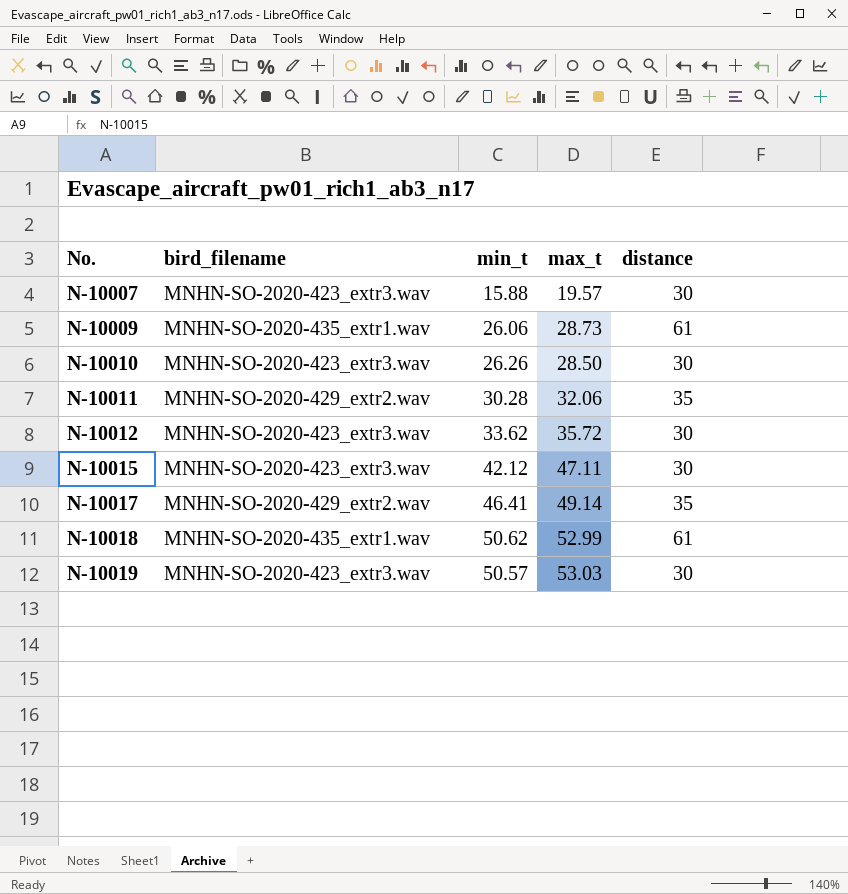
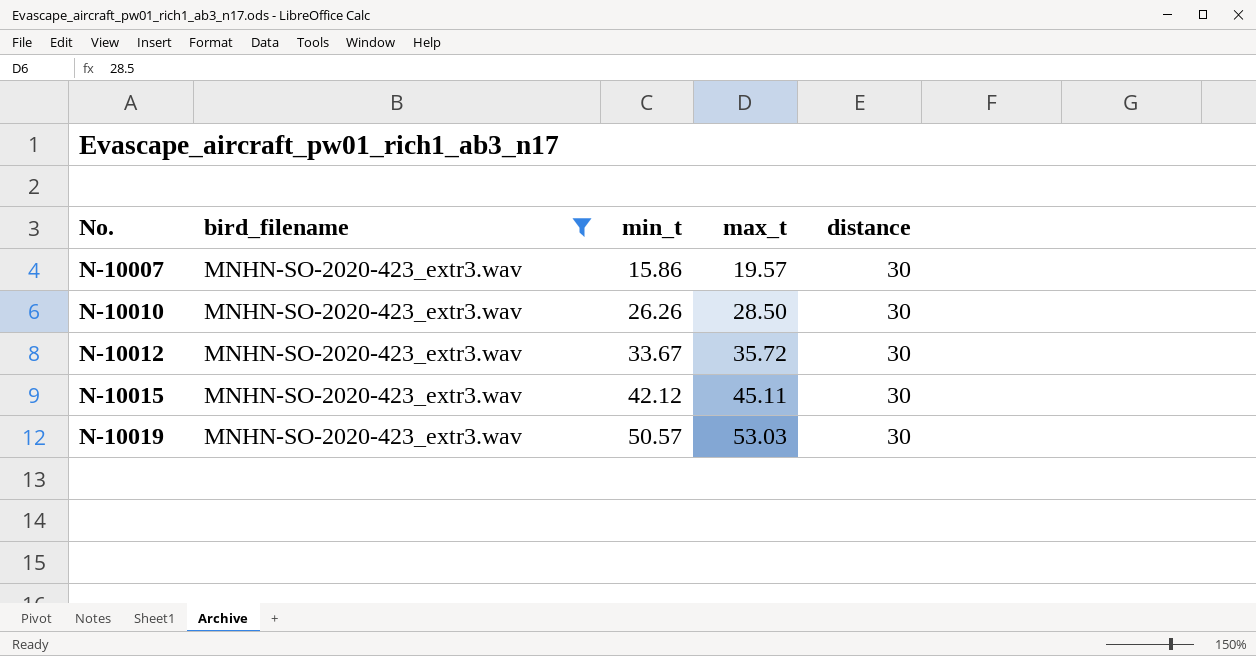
filter: none -> bird_filename = MNHN-SO-2020-423_extr3.wav
N-10007 | min_t: 15.88 -> 15.86
N-10012 | min_t: 33.62 -> 33.67
N-10015 | max_t: 47.11 -> 45.11

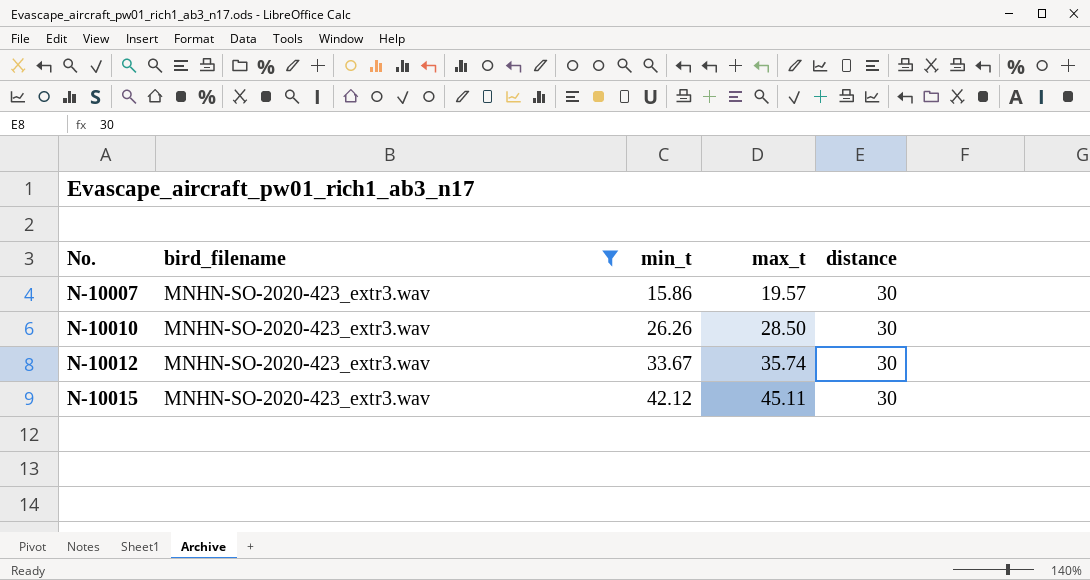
row N-10019: MNHN-SO-2020-423_extr3.wav | 50.57 | 53.03 | 30 -> none
N-10012 | max_t: 35.72 -> 35.74

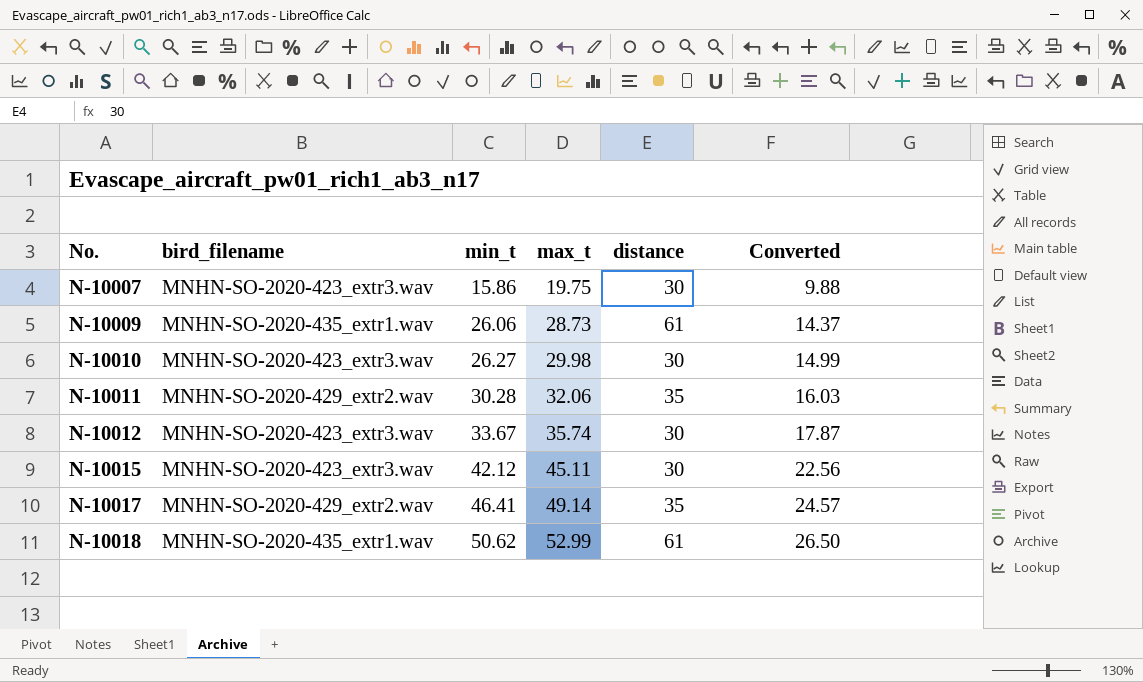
filter: bird_filename = MNHN-SO-2020-423_extr3.wav -> none
column Converted | formula: none -> [max_t] * 0.5
N-10007 | max_t: 19.57 -> 19.75
N-10010 | min_t: 26.26 -> 26.27
N-10010 | max_t: 28.50 -> 29.98

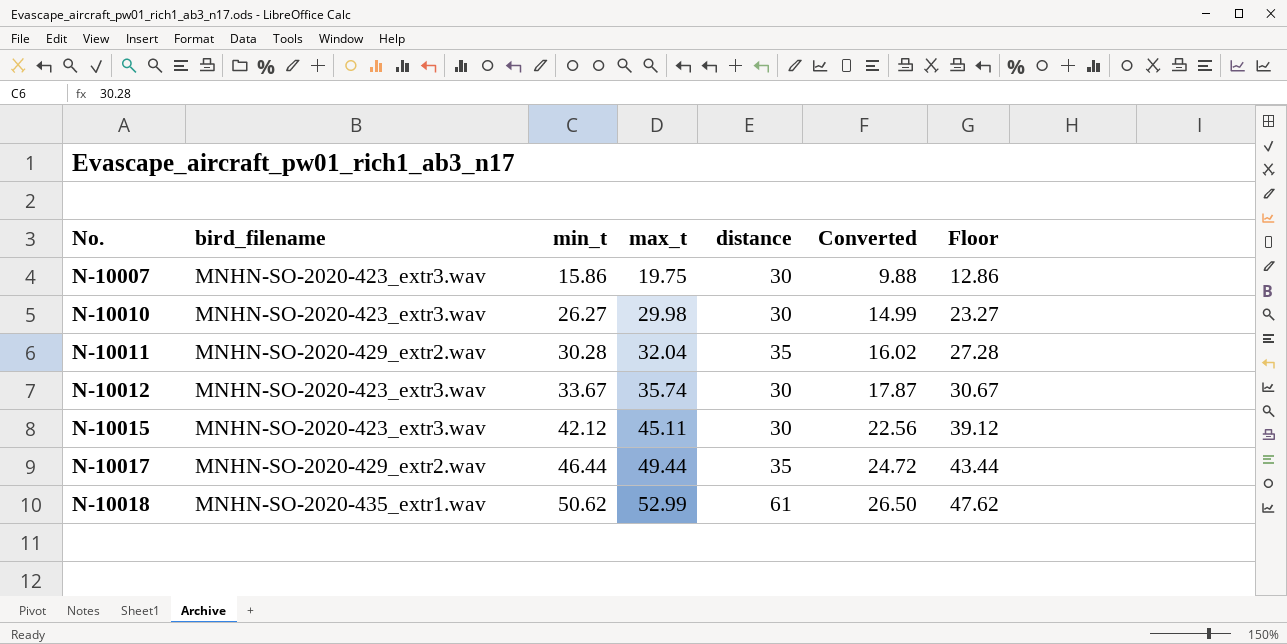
column Floor | formula: none -> [min_t] - 3
row N-10009: MNHN-SO-2020-435_extr1.wav | 26.06 | 28.73 | 61 | 14.37 -> none
N-10011 | max_t: 32.06 -> 32.04
N-10011 | Converted: 16.03 -> 16.02
N-10017 | min_t: 46.41 -> 46.44
N-10017 | max_t: 49.14 -> 49.44
N-10017 | Converted: 24.57 -> 24.72

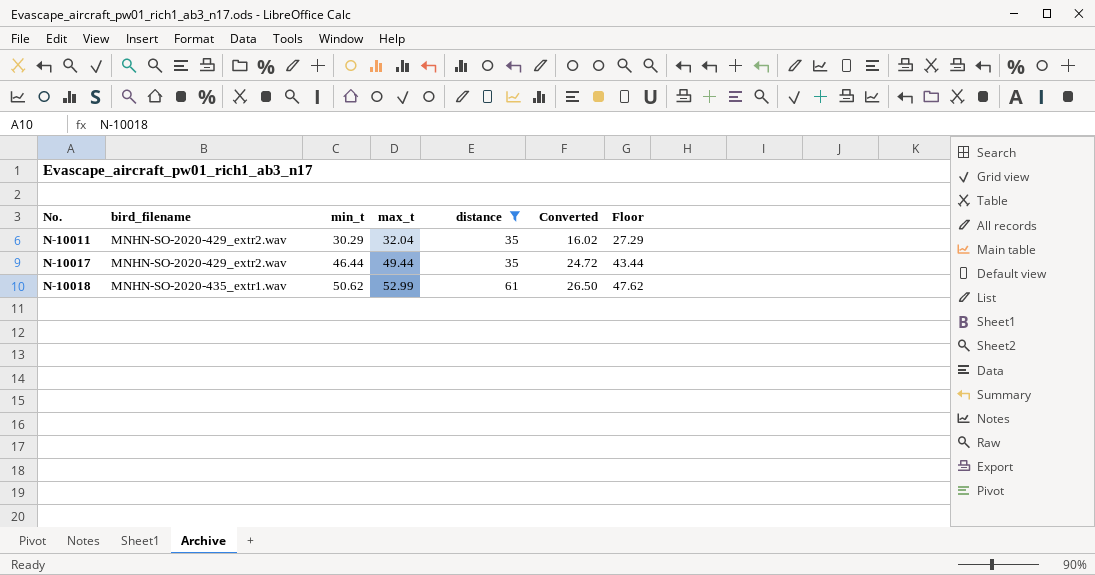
filter: none -> distance != 30
N-10011 | min_t: 30.28 -> 30.29
N-10011 | Floor: 27.28 -> 27.29

